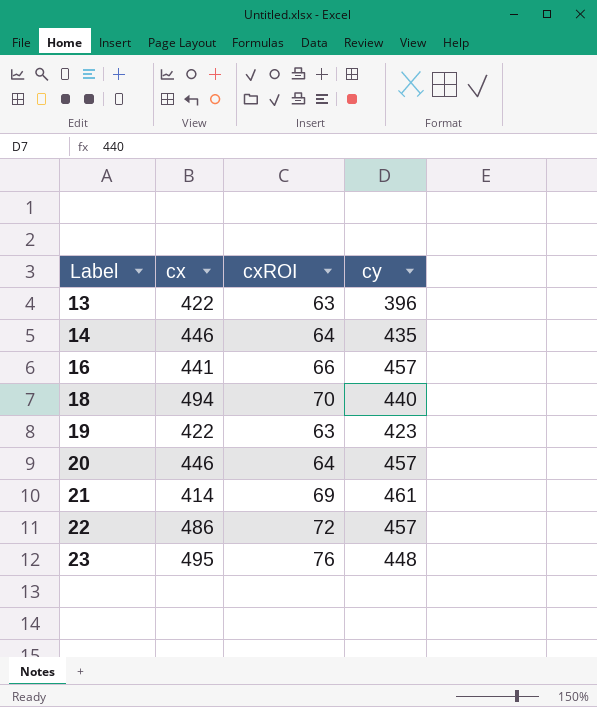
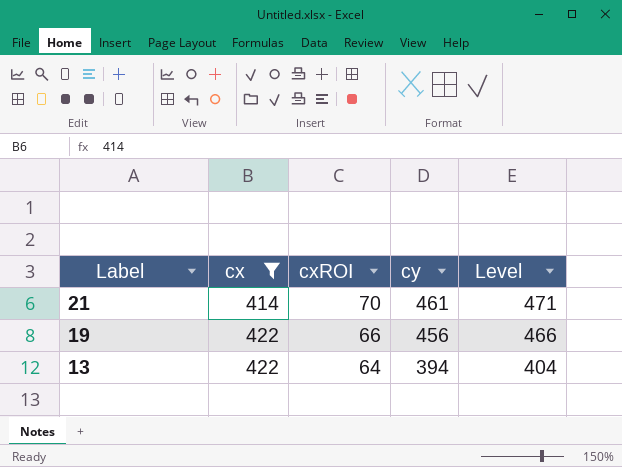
filter: none -> cx <= 422
row order: Label ascending -> Label descending
column Level | formula: none -> [cy] + 10
21 | cxROI: 69 -> 70
19 | cxROI: 63 -> 66
19 | cy: 423 -> 456
13 | cxROI: 63 -> 64
13 | cy: 396 -> 394

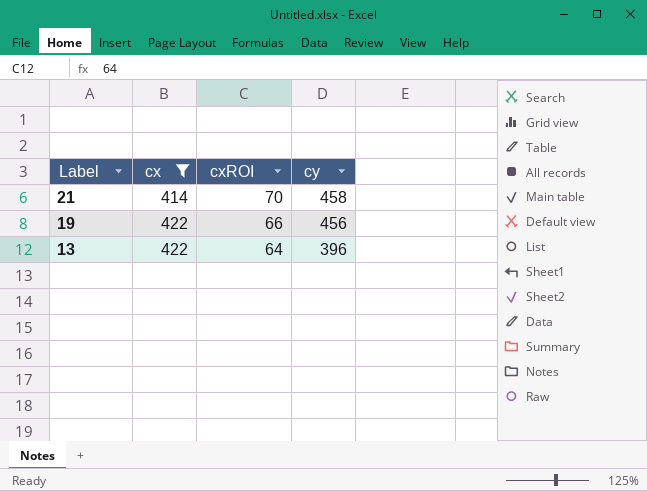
column Level | formula: [cy] + 10 -> none
21 | cy: 461 -> 458
13 | cy: 394 -> 396

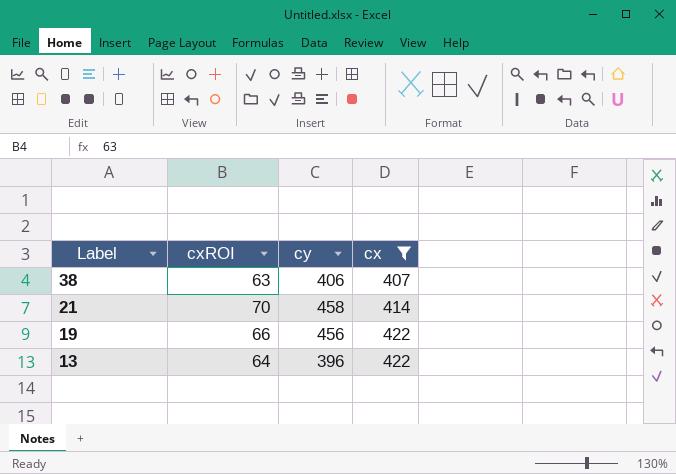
column cx | position: 2 -> 4
row 38: none -> 63 | 406 | 407

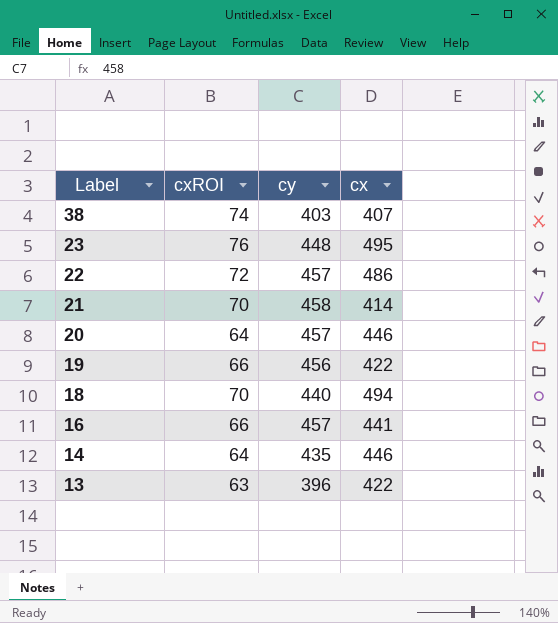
filter: cx <= 422 -> none
38 | cxROI: 63 -> 74
38 | cy: 406 -> 403
13 | cxROI: 64 -> 63

